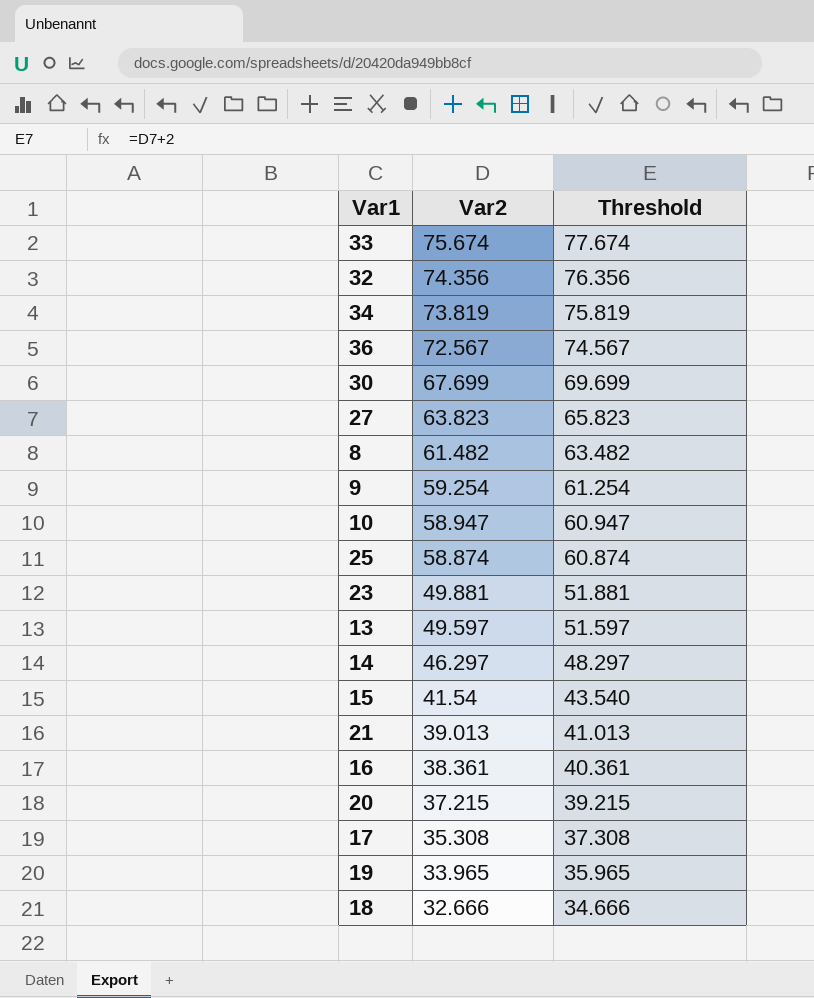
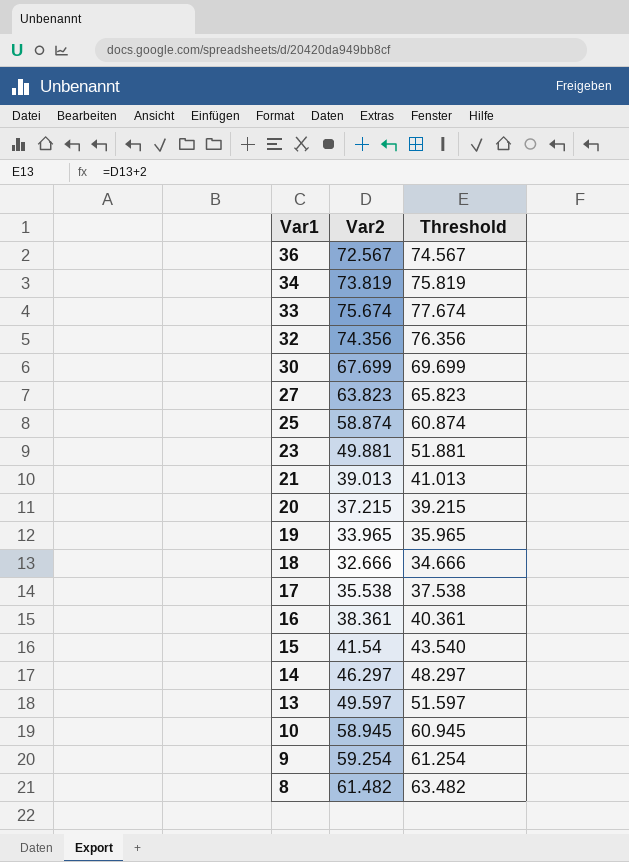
row order: Var2 descending -> Var1 descending
17 | Var2: 35.308 -> 35.538
17 | Threshold: 37.308 -> 37.538
10 | Var2: 58.947 -> 58.945
10 | Threshold: 60.947 -> 60.945

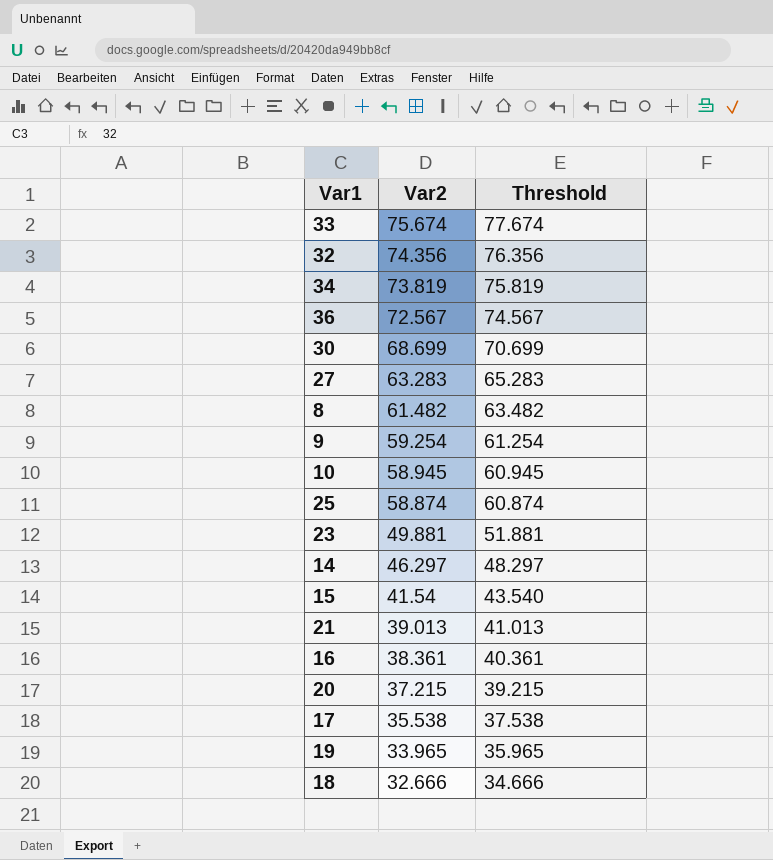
row order: Var1 descending -> Var2 descending
row 13: 49.597 | 51.597 -> none
30 | Var2: 67.699 -> 68.699
30 | Threshold: 69.699 -> 70.699
27 | Var2: 63.823 -> 63.283
27 | Threshold: 65.823 -> 65.283

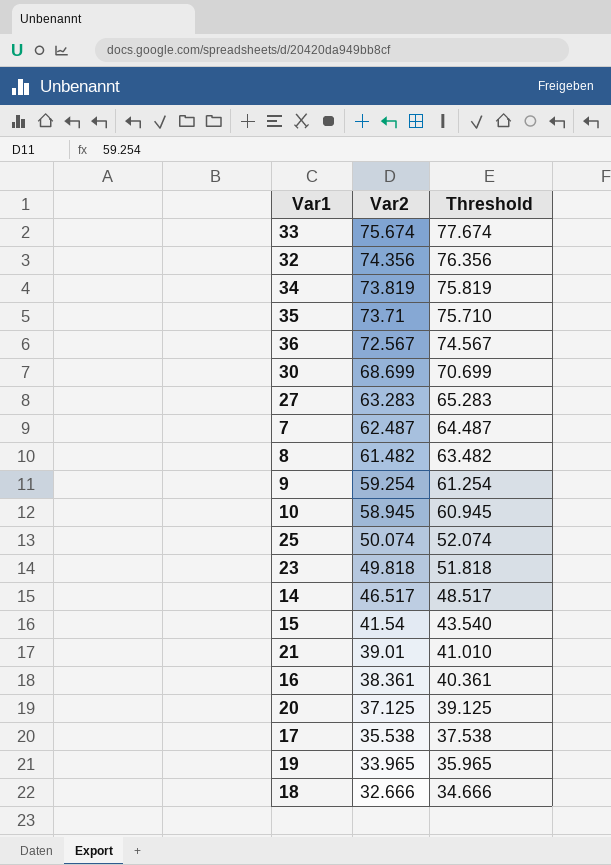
row 35: none -> 73.71 | 75.710
row 7: none -> 62.487 | 64.487
25 | Var2: 58.874 -> 50.074
25 | Threshold: 60.874 -> 52.074
23 | Var2: 49.881 -> 49.818
23 | Threshold: 51.881 -> 51.818
14 | Var2: 46.297 -> 46.517
14 | Threshold: 48.297 -> 48.517
21 | Var2: 39.013 -> 39.01
21 | Threshold: 41.013 -> 41.010
20 | Var2: 37.215 -> 37.125
20 | Threshold: 39.215 -> 39.125

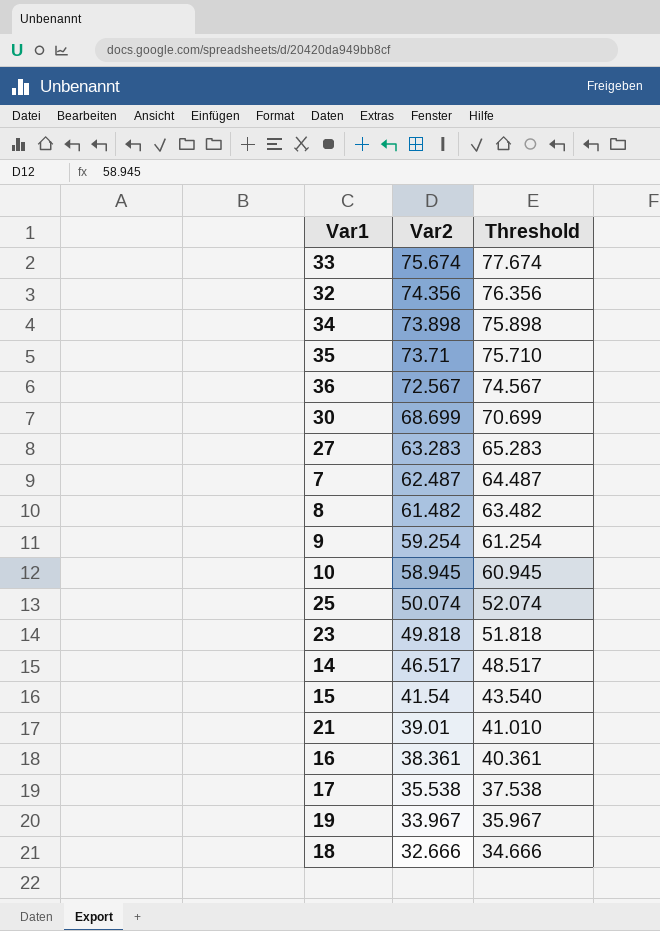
row 20: 37.125 | 39.125 -> none
34 | Var2: 73.819 -> 73.898
34 | Threshold: 75.819 -> 75.898
19 | Var2: 33.965 -> 33.967
19 | Threshold: 35.965 -> 35.967

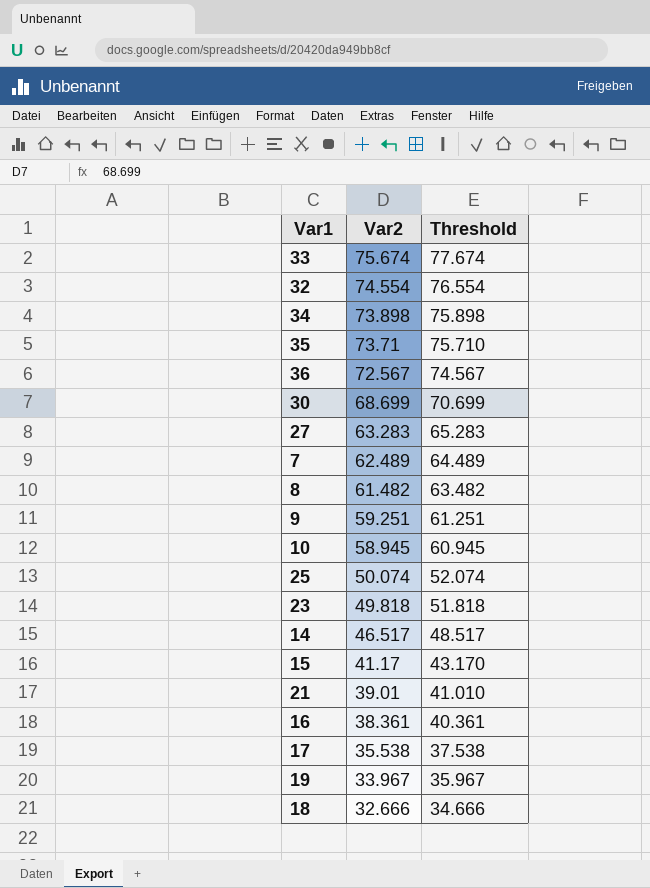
32 | Var2: 74.356 -> 74.554
32 | Threshold: 76.356 -> 76.554
7 | Var2: 62.487 -> 62.489
7 | Threshold: 64.487 -> 64.489
9 | Var2: 59.254 -> 59.251
9 | Threshold: 61.254 -> 61.251
15 | Var2: 41.54 -> 41.17
15 | Threshold: 43.540 -> 43.170

